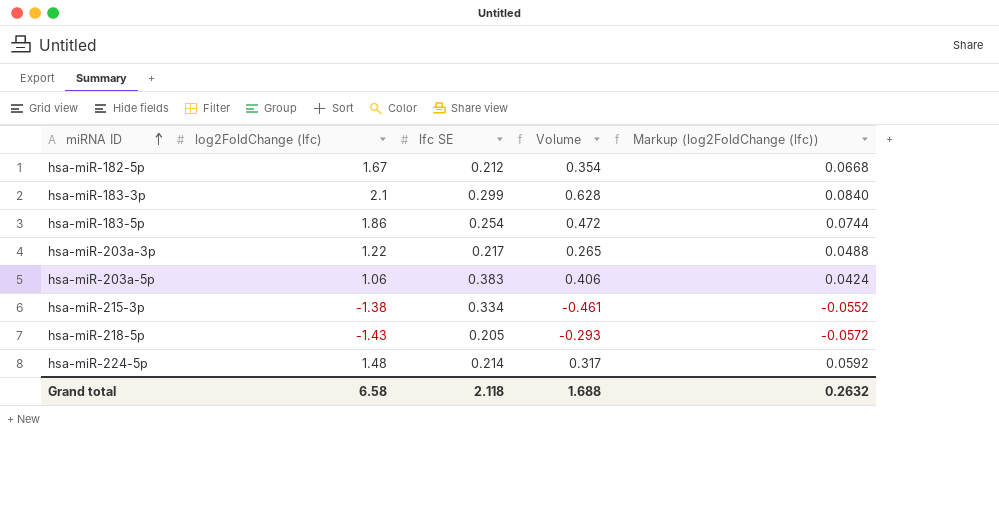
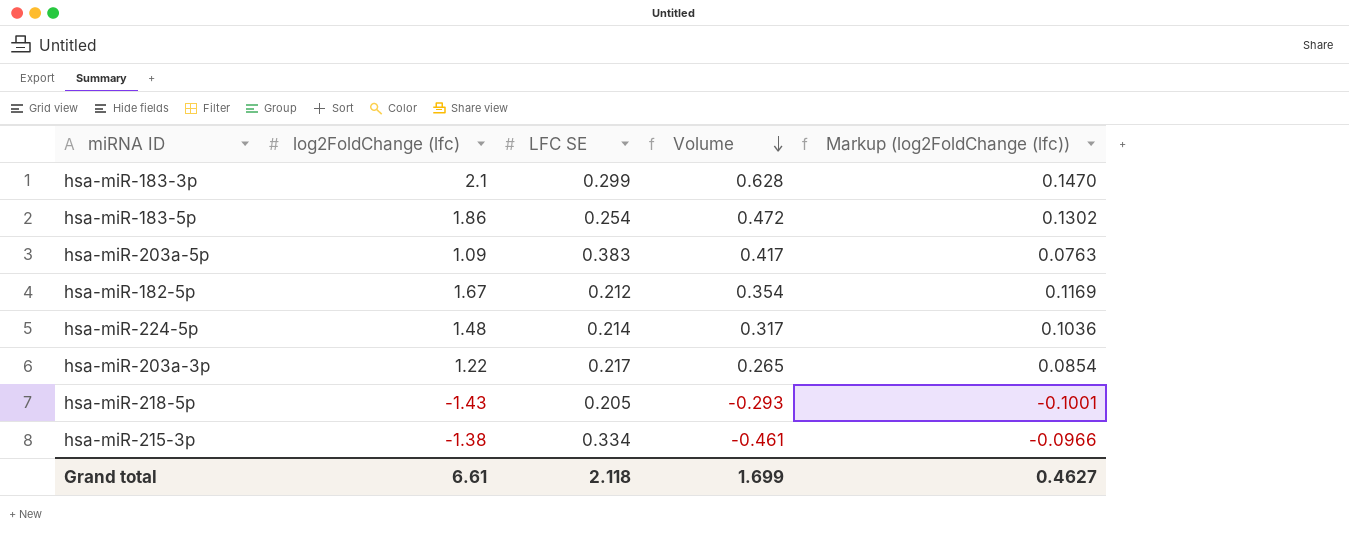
row order: miRNA ID ascending -> Volume descending
column name: lfc SE -> LFC SE
column Markup (log2FoldChange (lfc)) | formula: [log2FoldChange (lfc)] * 0.04 -> [log2FoldChange (lfc)] * 0.07
hsa-miR-203a-5p | log2FoldChange (lfc): 1.06 -> 1.09
hsa-miR-203a-5p | Volume: 0.406 -> 0.417
Grand total | log2FoldChange (lfc): 6.58 -> 6.61
Grand total | Volume: 1.688 -> 1.699
Grand total | Markup (log2FoldChange (lfc)): 0.2632 -> 0.4627

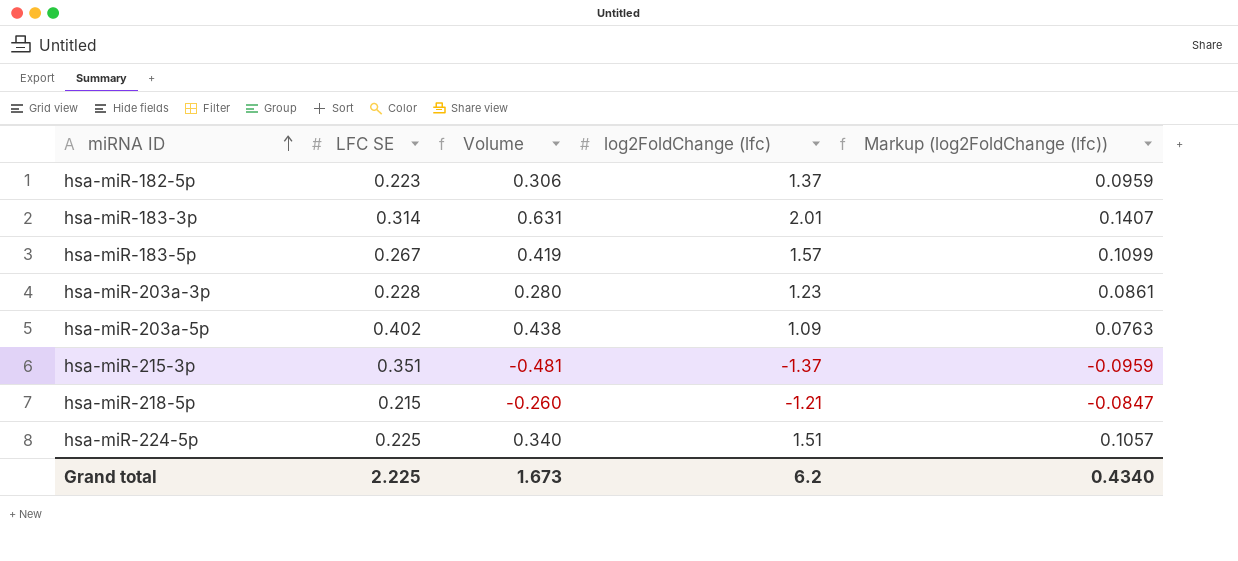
row order: Volume descending -> miRNA ID ascending
column log2FoldChange (lfc) | position: 2 -> 4
hsa-miR-182-5p | LFC SE: 0.212 -> 0.223
hsa-miR-182-5p | Volume: 0.354 -> 0.306
hsa-miR-182-5p | log2FoldChange (lfc): 1.67 -> 1.37
hsa-miR-182-5p | Markup (log2FoldChange (lfc)): 0.1169 -> 0.0959
hsa-miR-183-3p | LFC SE: 0.299 -> 0.314
hsa-miR-183-3p | Volume: 0.628 -> 0.631
hsa-miR-183-3p | log2FoldChange (lfc): 2.1 -> 2.01
hsa-miR-183-3p | Markup (log2FoldChange (lfc)): 0.1470 -> 0.1407
hsa-miR-183-5p | LFC SE: 0.254 -> 0.267
hsa-miR-183-5p | Volume: 0.472 -> 0.419
hsa-miR-183-5p | log2FoldChange (lfc): 1.86 -> 1.57
hsa-miR-183-5p | Markup (log2FoldChange (lfc)): 0.1302 -> 0.1099
hsa-miR-203a-3p | LFC SE: 0.217 -> 0.228
hsa-miR-203a-3p | Volume: 0.265 -> 0.280
hsa-miR-203a-3p | log2FoldChange (lfc): 1.22 -> 1.23
hsa-miR-203a-3p | Markup (log2FoldChange (lfc)): 0.0854 -> 0.0861
hsa-miR-203a-5p | LFC SE: 0.383 -> 0.402
hsa-miR-203a-5p | Volume: 0.417 -> 0.438
hsa-miR-215-3p | LFC SE: 0.334 -> 0.351
hsa-miR-215-3p | Volume: -0.461 -> -0.481
hsa-miR-215-3p | log2FoldChange (lfc): -1.38 -> -1.37
hsa-miR-215-3p | Markup (log2FoldChange (lfc)): -0.0966 -> -0.0959
hsa-miR-218-5p | LFC SE: 0.205 -> 0.215
hsa-miR-218-5p | Volume: -0.293 -> -0.260
hsa-miR-218-5p | log2FoldChange (lfc): -1.43 -> -1.21
hsa-miR-218-5p | Markup (log2FoldChange (lfc)): -0.1001 -> -0.0847
hsa-miR-224-5p | LFC SE: 0.214 -> 0.225
hsa-miR-224-5p | Volume: 0.317 -> 0.340
hsa-miR-224-5p | log2FoldChange (lfc): 1.48 -> 1.51
hsa-miR-224-5p | Markup (log2FoldChange (lfc)): 0.1036 -> 0.1057
Grand total | LFC SE: 2.118 -> 2.225
Grand total | Volume: 1.699 -> 1.673
Grand total | log2FoldChange (lfc): 6.61 -> 6.2
Grand total | Markup (log2FoldChange (lfc)): 0.4627 -> 0.4340

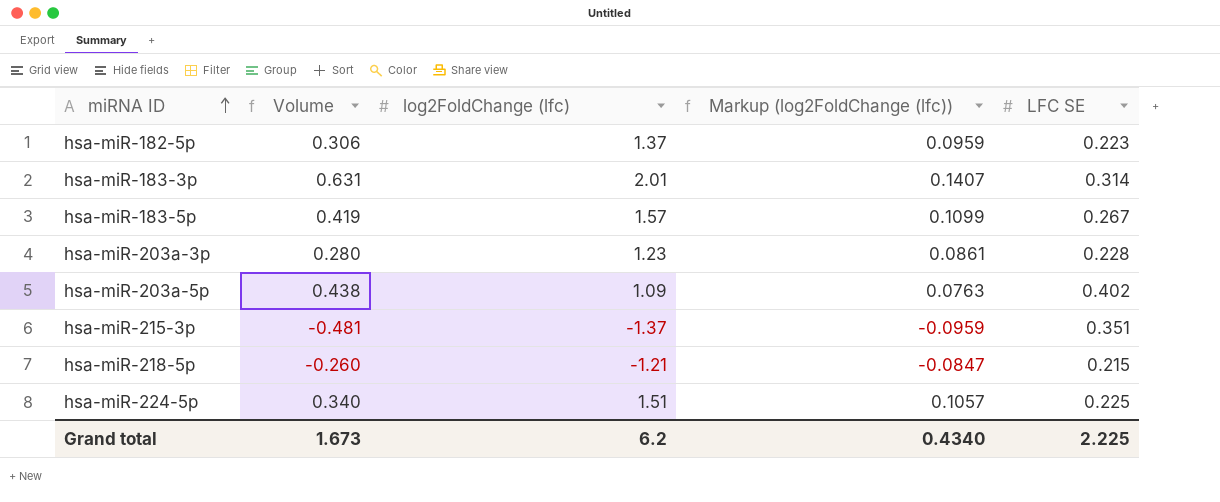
column LFC SE | position: 2 -> 5

